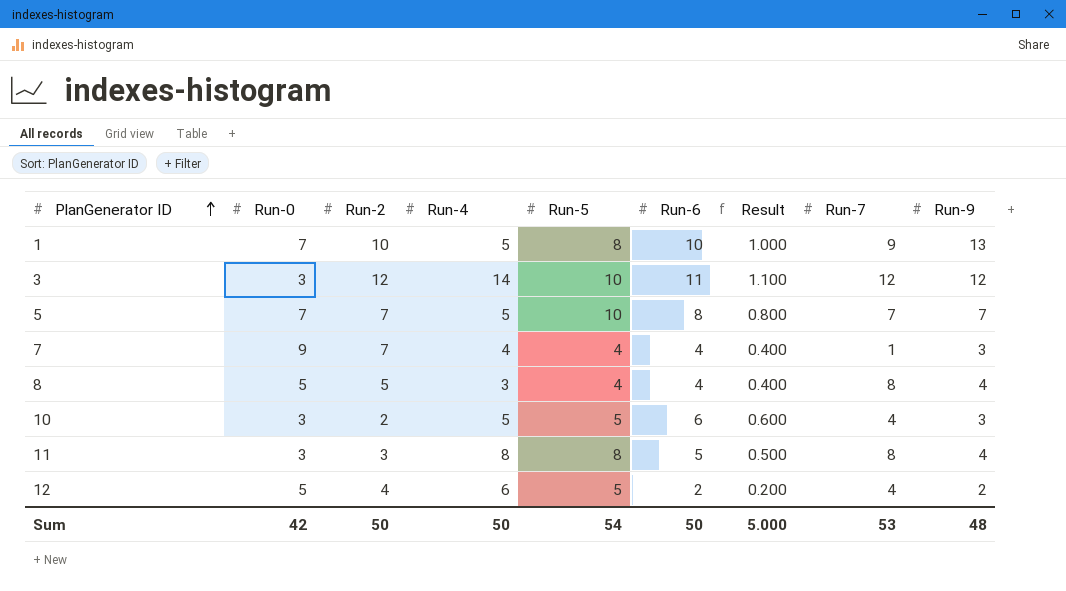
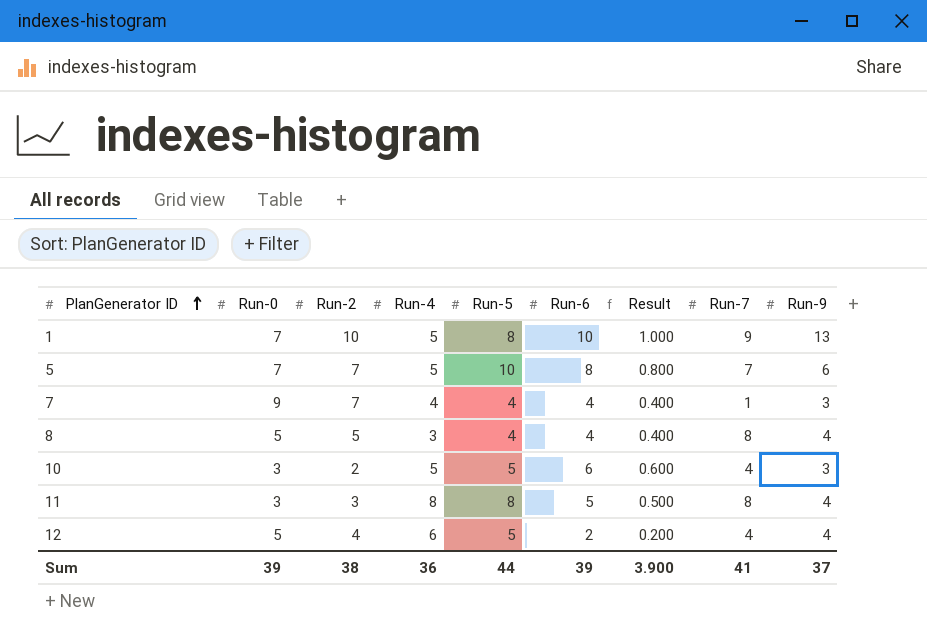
row 3: 3 | 12 | 14 | 10 | 11 | 1.100 | 12 | 12 -> none
5 | Run-9: 7 -> 6
12 | Run-9: 2 -> 4
Sum | Run-0: 42 -> 39
Sum | Run-2: 50 -> 38
Sum | Run-4: 50 -> 36
Sum | Run-5: 54 -> 44
Sum | Run-6: 50 -> 39
Sum | Result: 5.000 -> 3.900
Sum | Run-7: 53 -> 41
Sum | Run-9: 48 -> 37

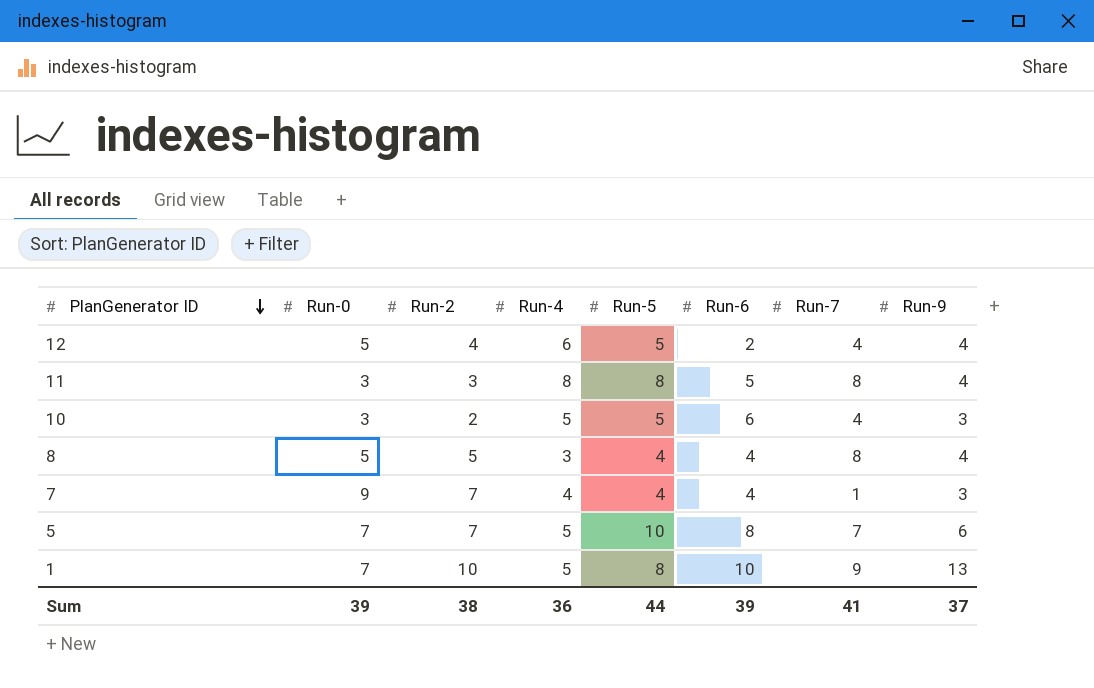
row order: PlanGenerator ID ascending -> PlanGenerator ID descending
column Result | formula: [Run-6] * 0.1 -> none

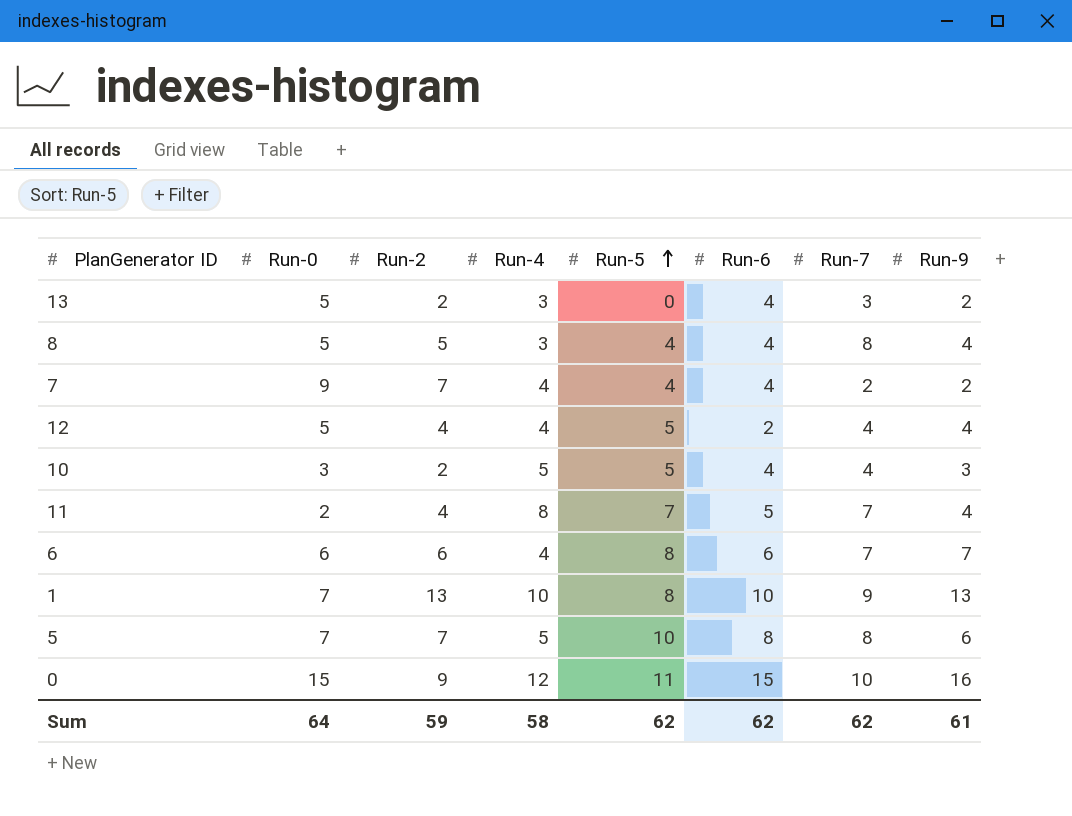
row order: PlanGenerator ID descending -> Run-5 ascending
row 13: none -> 5 | 2 | 3 | 0 | 4 | 3 | 2
7 | Run-7: 1 -> 2
7 | Run-9: 3 -> 2
12 | Run-4: 6 -> 4
10 | Run-6: 6 -> 4
11 | Run-0: 3 -> 2
11 | Run-2: 3 -> 4
11 | Run-5: 8 -> 7
11 | Run-7: 8 -> 7
row 6: none -> 6 | 6 | 4 | 8 | 6 | 7 | 7
1 | Run-2: 10 -> 13
1 | Run-4: 5 -> 10
5 | Run-7: 7 -> 8
row 0: none -> 15 | 9 | 12 | 11 | 15 | 10 | 16
Sum | Run-0: 39 -> 64
Sum | Run-2: 38 -> 59
Sum | Run-4: 36 -> 58
Sum | Run-5: 44 -> 62
Sum | Run-6: 39 -> 62
Sum | Run-7: 41 -> 62
Sum | Run-9: 37 -> 61

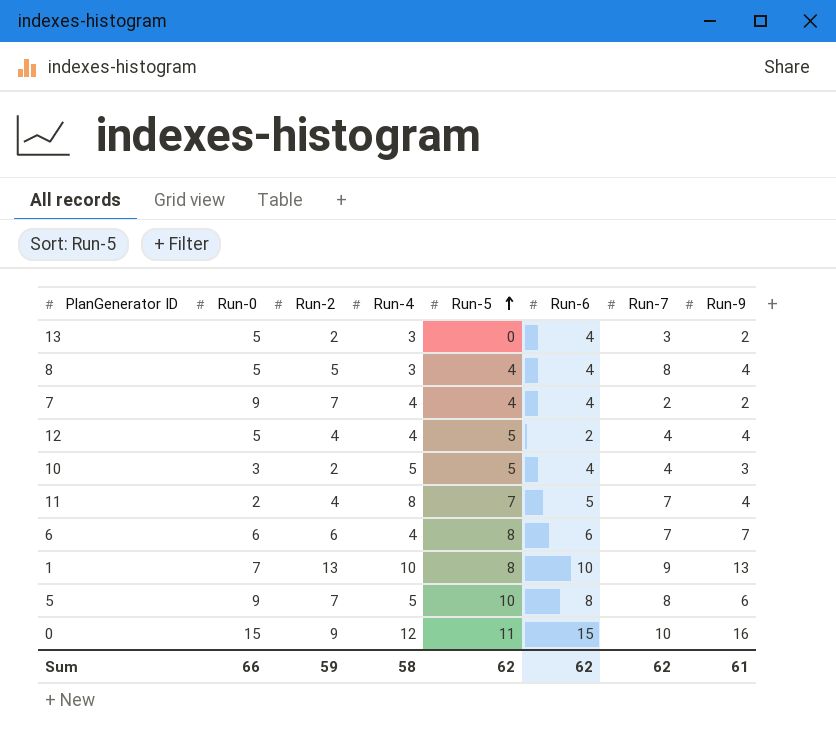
5 | Run-0: 7 -> 9
Sum | Run-0: 64 -> 66

